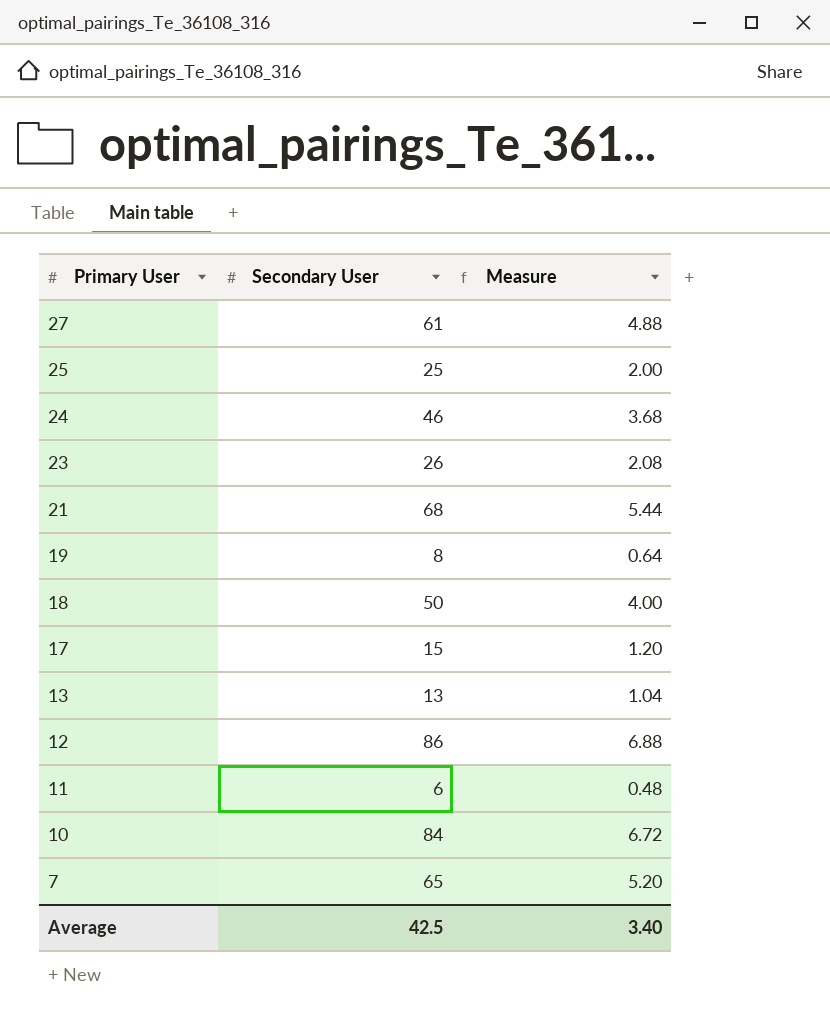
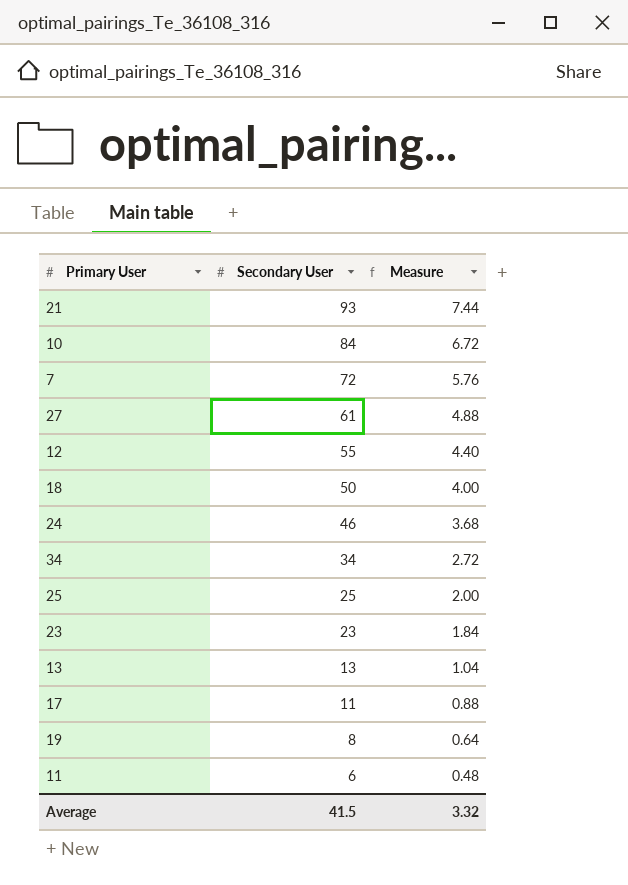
row order: Primary User descending -> Secondary User descending
21 | Secondary User: 68 -> 93
21 | Measure: 5.44 -> 7.44
7 | Secondary User: 65 -> 72
7 | Measure: 5.20 -> 5.76
12 | Secondary User: 86 -> 55
12 | Measure: 6.88 -> 4.40
row 34: none -> 34 | 2.72
23 | Secondary User: 26 -> 23
23 | Measure: 2.08 -> 1.84
17 | Secondary User: 15 -> 11
17 | Measure: 1.20 -> 0.88
Average | Secondary User: 42.5 -> 41.5
Average | Measure: 3.40 -> 3.32

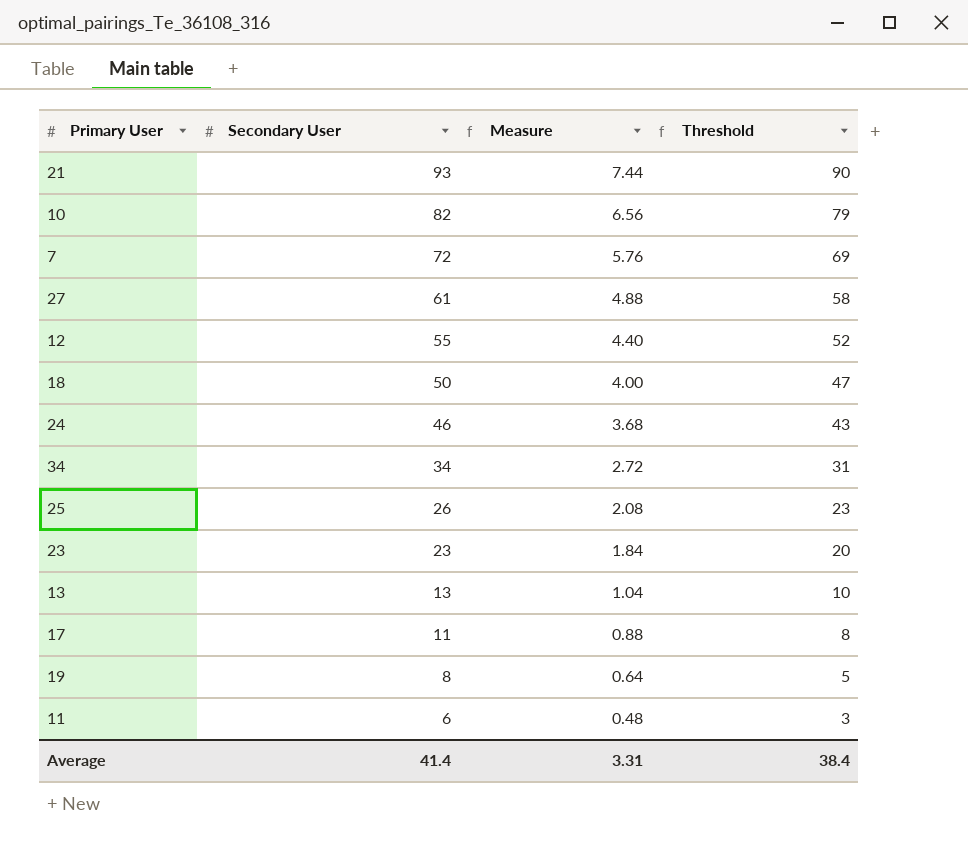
column Threshold | formula: none -> [Secondary User] - 3
10 | Secondary User: 84 -> 82
10 | Measure: 6.72 -> 6.56
25 | Secondary User: 25 -> 26
25 | Measure: 2.00 -> 2.08
Average | Secondary User: 41.5 -> 41.4
Average | Measure: 3.32 -> 3.31

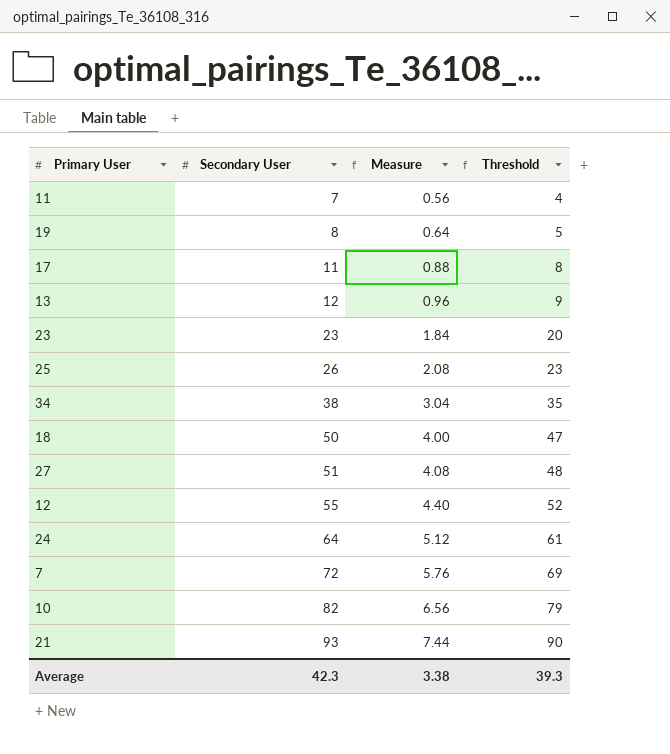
row order: Secondary User descending -> Secondary User ascending
11 | Secondary User: 6 -> 7
11 | Measure: 0.48 -> 0.56
11 | Threshold: 3 -> 4
13 | Secondary User: 13 -> 12
13 | Measure: 1.04 -> 0.96
13 | Threshold: 10 -> 9
34 | Secondary User: 34 -> 38
34 | Measure: 2.72 -> 3.04
34 | Threshold: 31 -> 35
27 | Secondary User: 61 -> 51
27 | Measure: 4.88 -> 4.08
27 | Threshold: 58 -> 48
24 | Secondary User: 46 -> 64
24 | Measure: 3.68 -> 5.12
24 | Threshold: 43 -> 61
Average | Secondary User: 41.4 -> 42.3
Average | Measure: 3.31 -> 3.38
Average | Threshold: 38.4 -> 39.3

